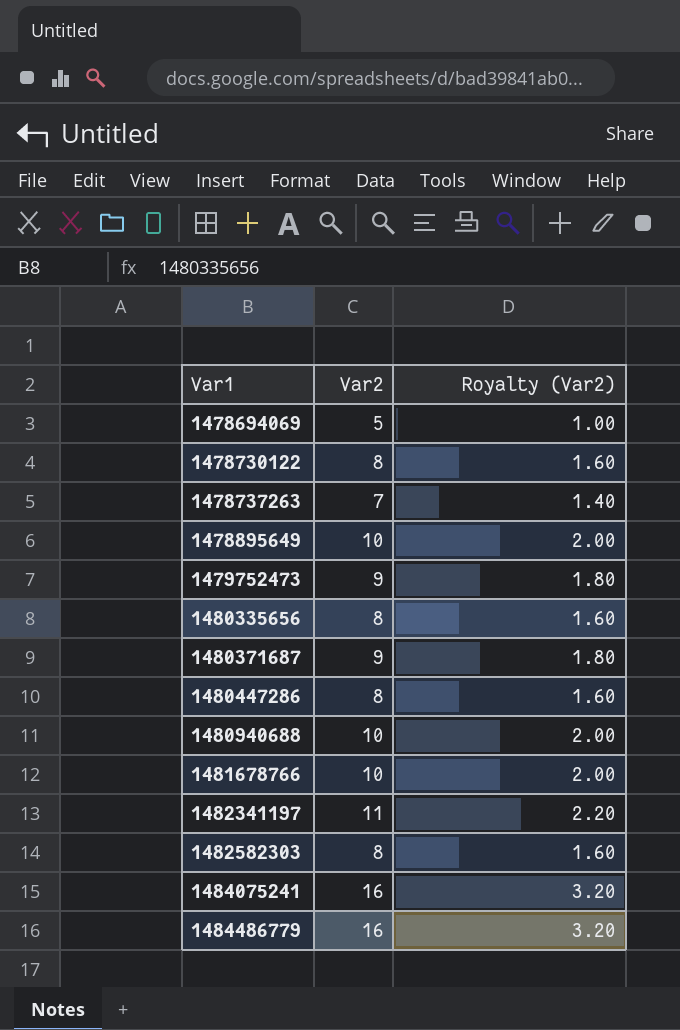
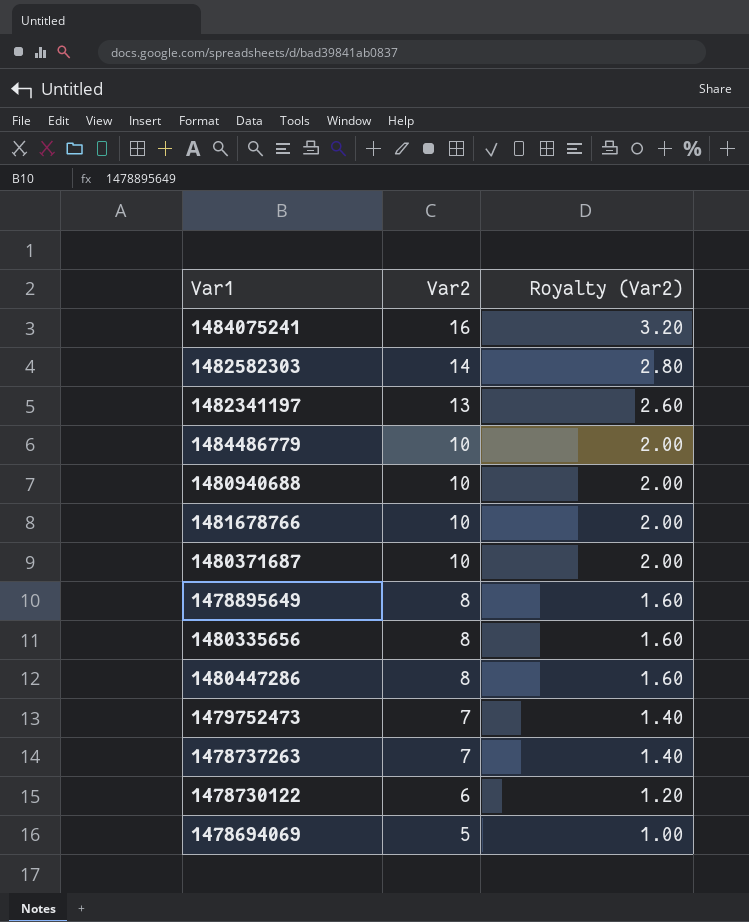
row order: Var1 ascending -> Var2 descending
1482582303 | Var2: 8 -> 14
1482582303 | Royalty (Var2): 1.60 -> 2.80
1482341197 | Var2: 11 -> 13
1482341197 | Royalty (Var2): 2.20 -> 2.60
1484486779 | Var2: 16 -> 10
1484486779 | Royalty (Var2): 3.20 -> 2.00
1480371687 | Var2: 9 -> 10
1480371687 | Royalty (Var2): 1.80 -> 2.00
1478895649 | Var2: 10 -> 8
1478895649 | Royalty (Var2): 2.00 -> 1.60
1479752473 | Var2: 9 -> 7
1479752473 | Royalty (Var2): 1.80 -> 1.40
1478730122 | Var2: 8 -> 6
1478730122 | Royalty (Var2): 1.60 -> 1.20

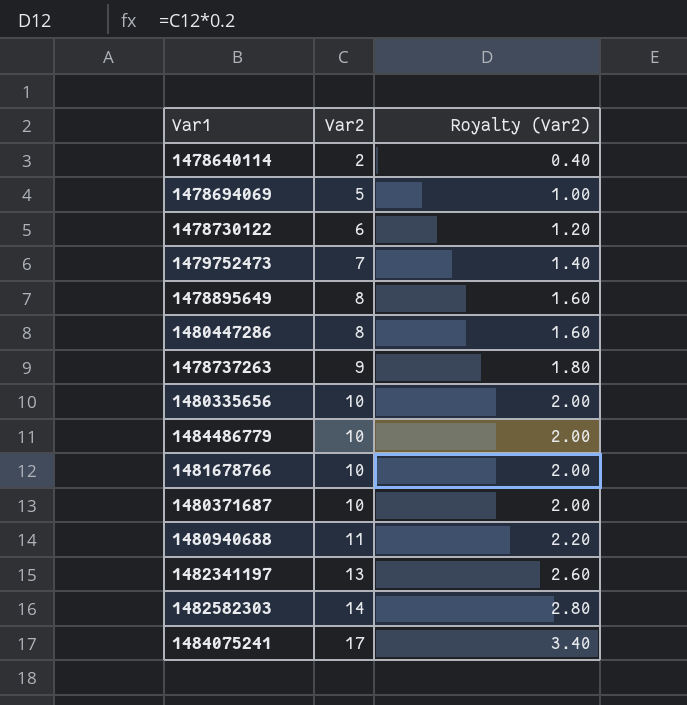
row order: Var2 descending -> Var2 ascending
row 1478640114: none -> 2 | 0.40
1478737263 | Var2: 7 -> 9
1478737263 | Royalty (Var2): 1.40 -> 1.80
1480335656 | Var2: 8 -> 10
1480335656 | Royalty (Var2): 1.60 -> 2.00
1480940688 | Var2: 10 -> 11
1480940688 | Royalty (Var2): 2.00 -> 2.20
1484075241 | Var2: 16 -> 17
1484075241 | Royalty (Var2): 3.20 -> 3.40

